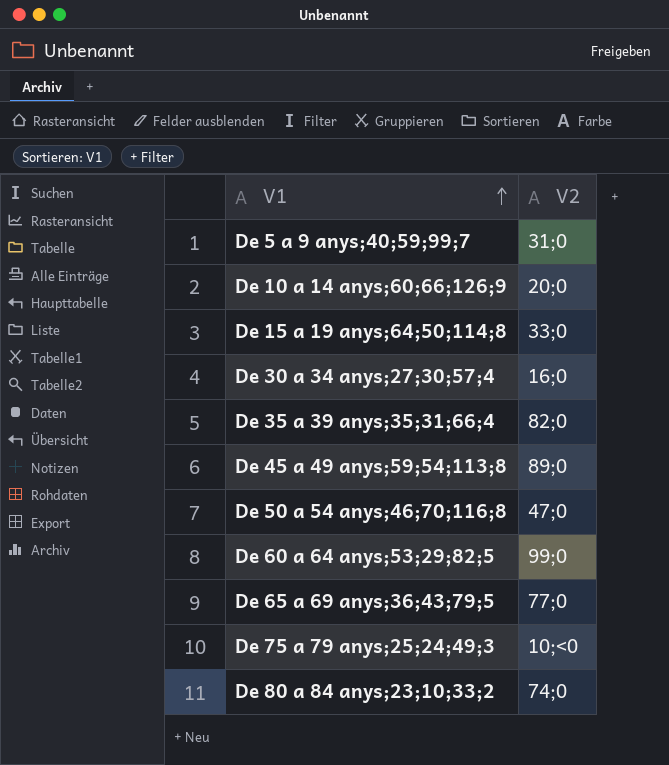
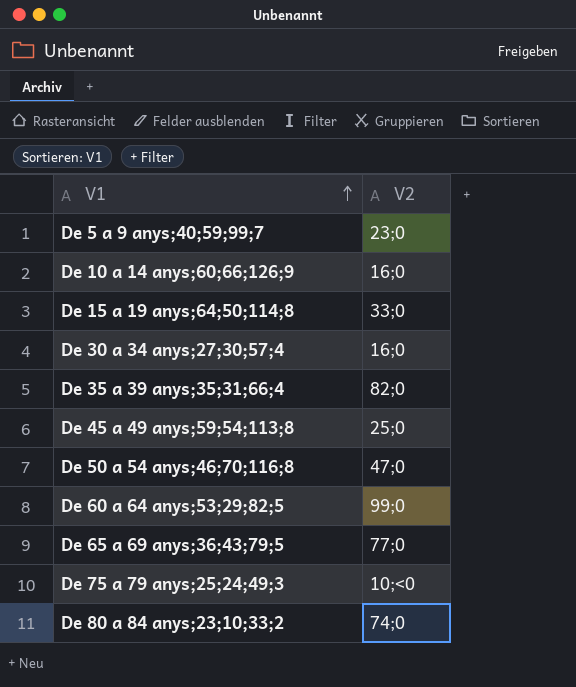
De 5 a 9 anys;40;59;99;7 | V2: 31;0 -> 23;0
De 10 a 14 anys;60;66;126;9 | V2: 20;0 -> 16;0
De 45 a 49 anys;59;54;113;8 | V2: 89;0 -> 25;0

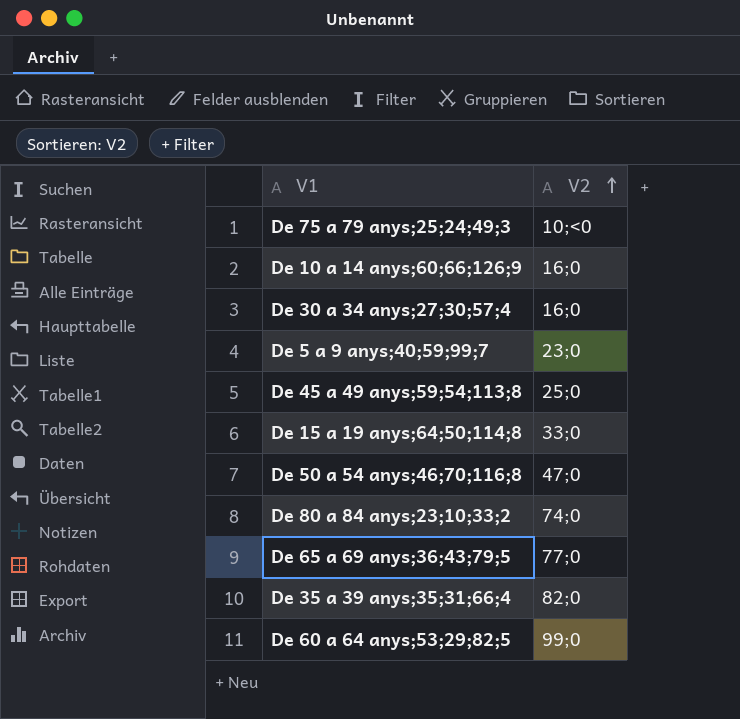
row order: V1 ascending -> V2 ascending

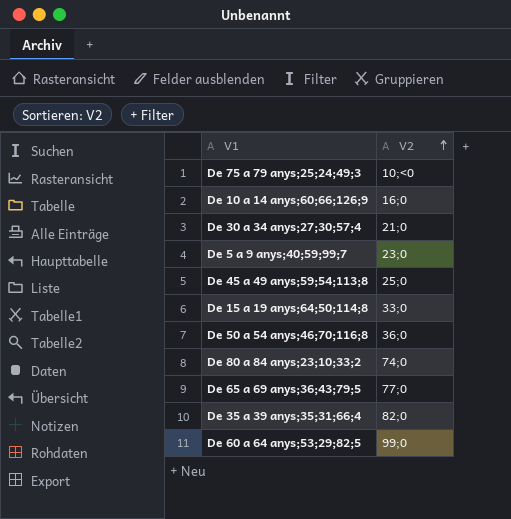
De 30 a 34 anys;27;30;57;4 | V2: 16;0 -> 21;0
De 50 a 54 anys;46;70;116;8 | V2: 47;0 -> 36;0

